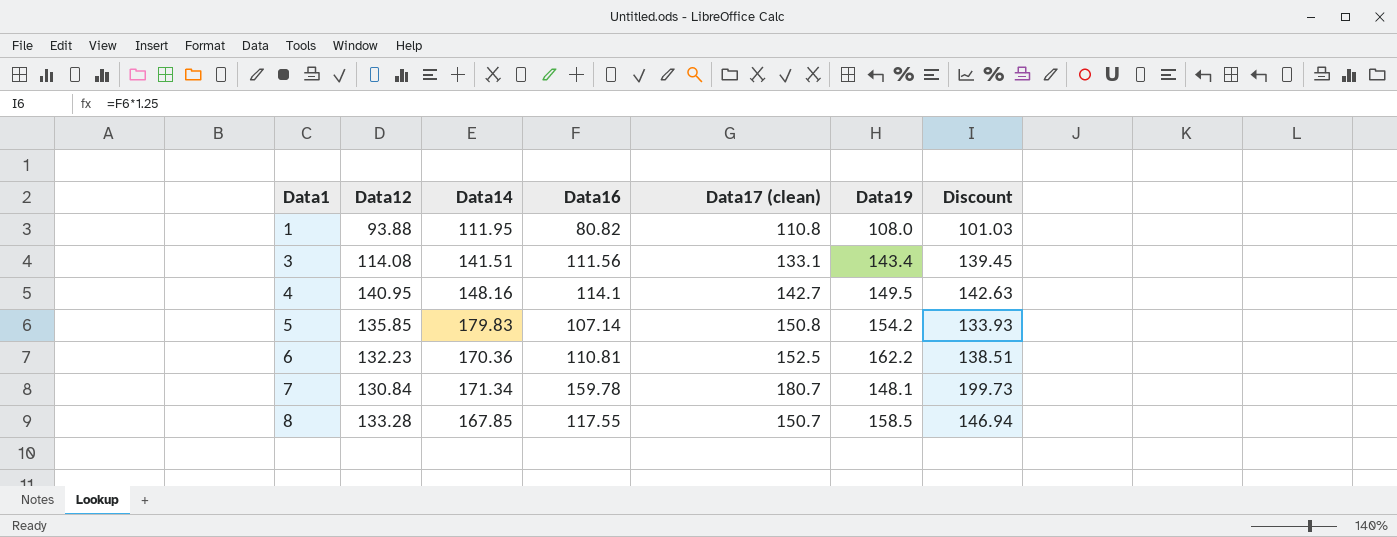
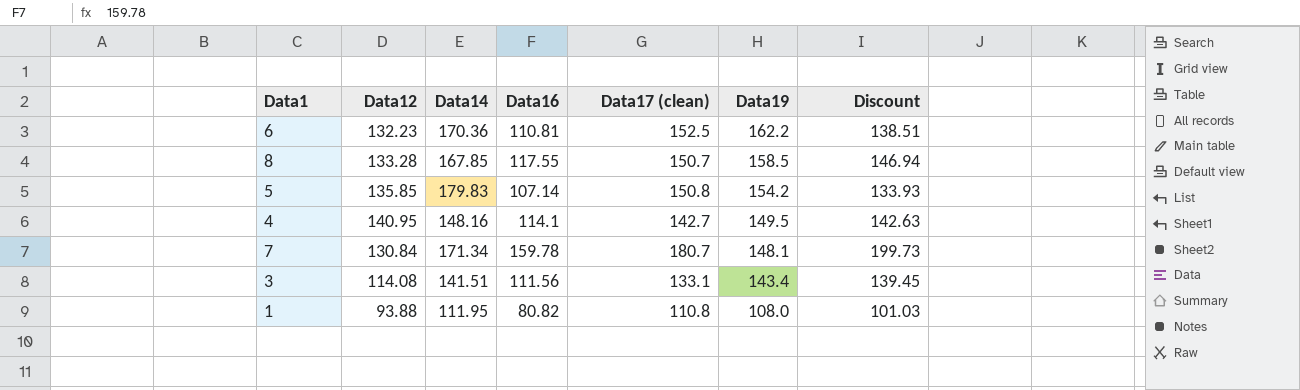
row order: Data1 ascending -> Data19 descending

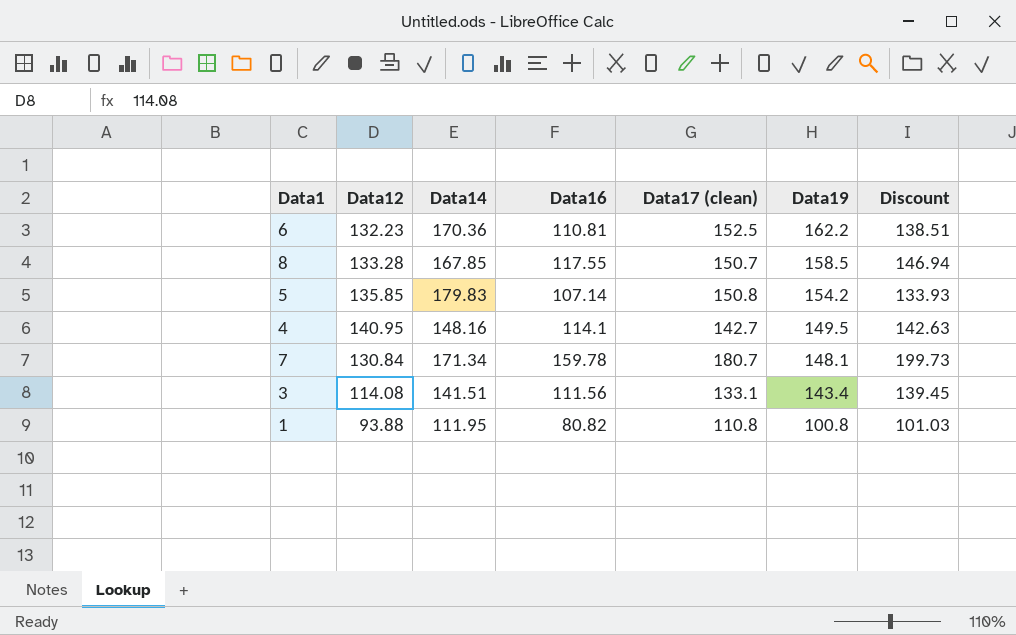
1 | Data19: 108.0 -> 100.8

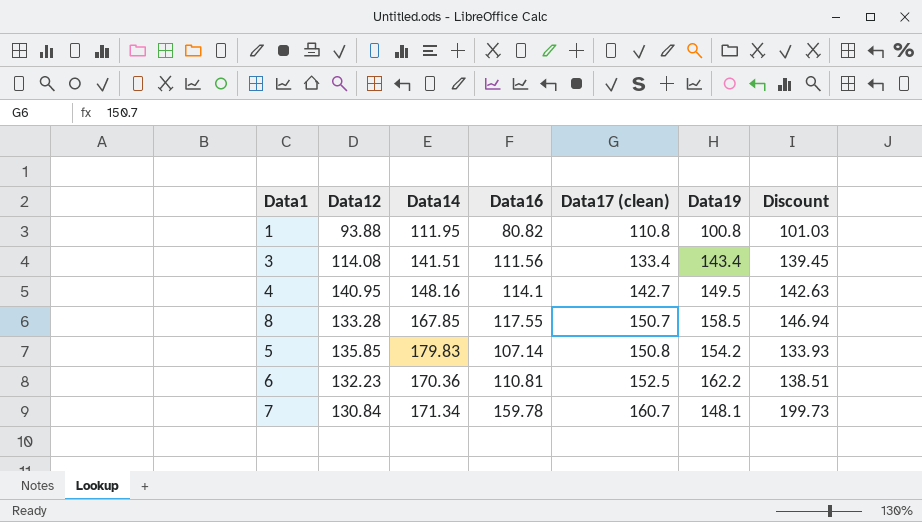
row order: Data19 descending -> Data17 (clean) ascending
3 | Data17 (clean): 133.1 -> 133.4
7 | Data17 (clean): 180.7 -> 160.7

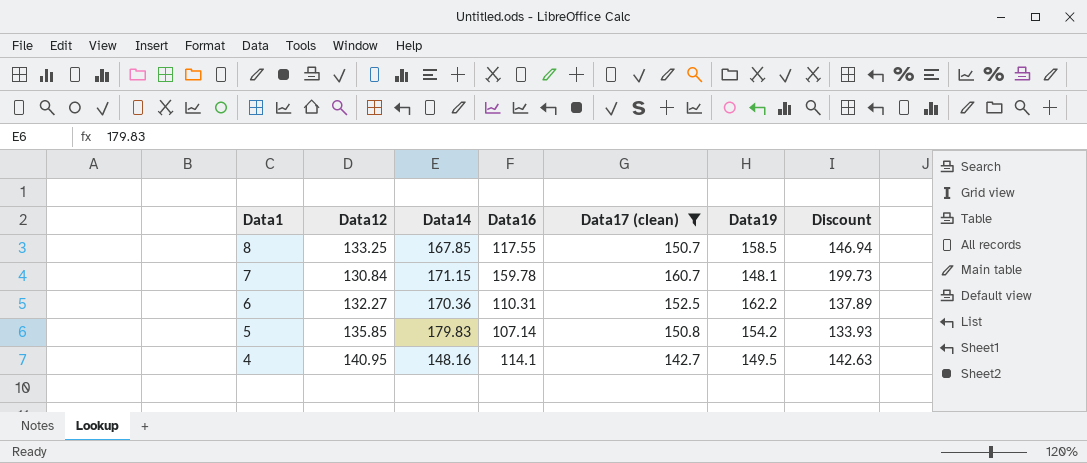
filter: none -> Data17 (clean) >= 142.7
row order: Data17 (clean) ascending -> Data1 descending
8 | Data12: 133.28 -> 133.25
7 | Data14: 171.34 -> 171.15
6 | Data12: 132.23 -> 132.27
6 | Data16: 110.81 -> 110.31
6 | Discount: 138.51 -> 137.89

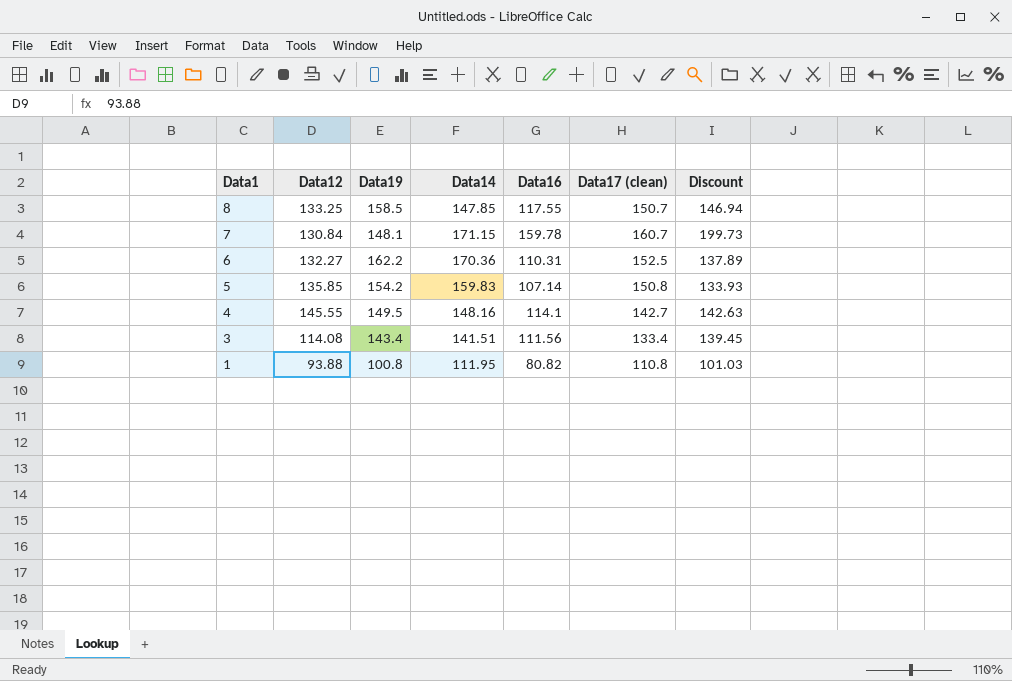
filter: Data17 (clean) >= 142.7 -> none
column Data19 | position: 6 -> 3
8 | Data14: 167.85 -> 147.85
5 | Data14: 179.83 -> 159.83
4 | Data12: 140.95 -> 145.55

